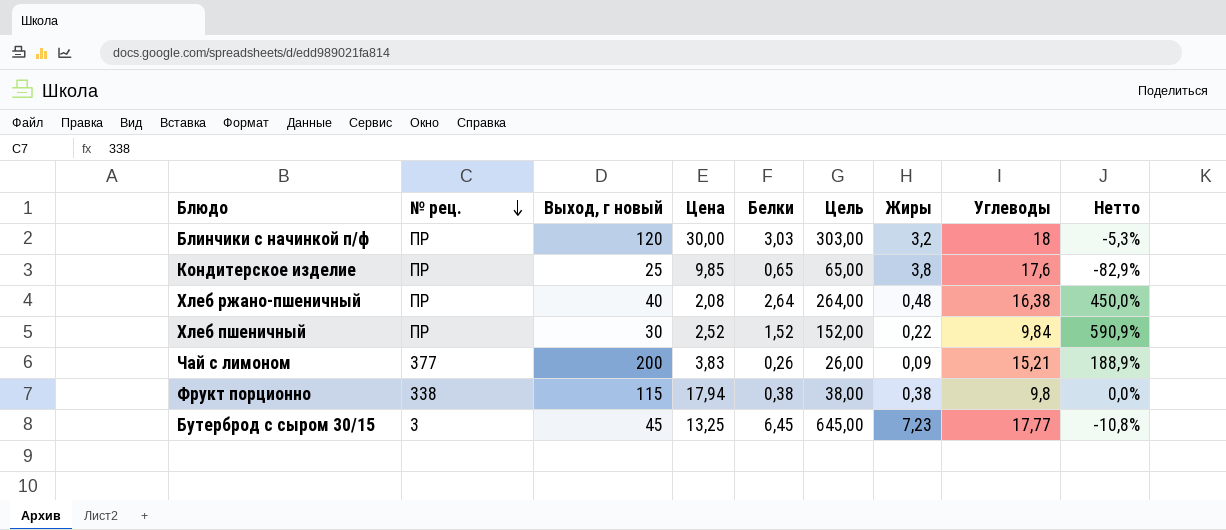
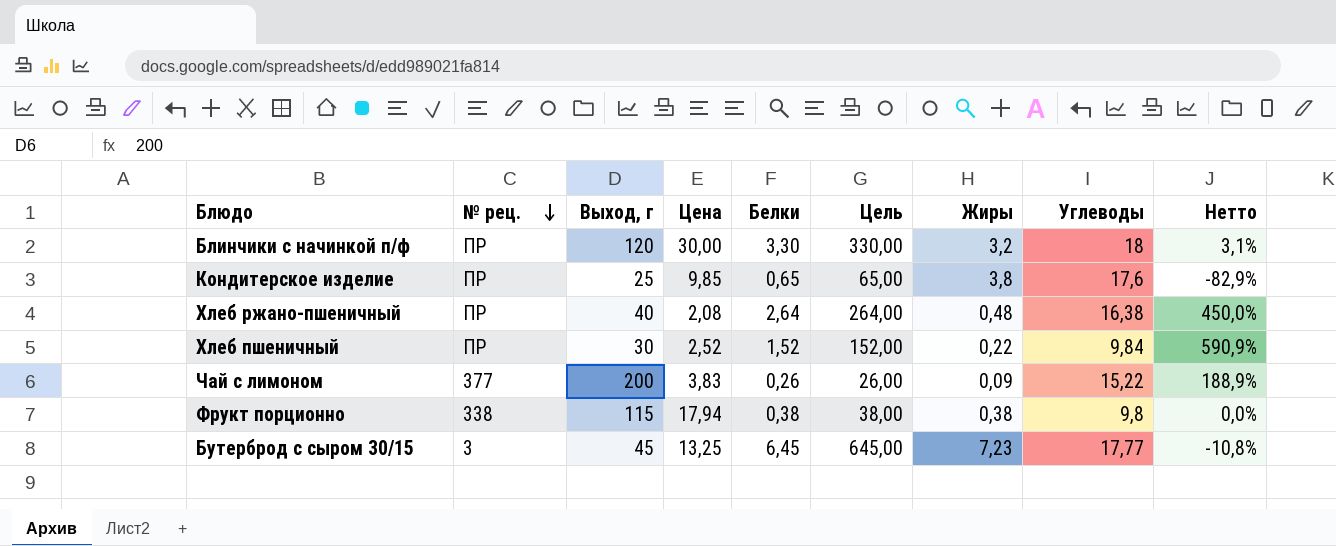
column name: Выход, г новый -> Выход, г
Блинчики с начинкой п/ф | Белки: 3,03 -> 3,30
Блинчики с начинкой п/ф | Цель: 303,00 -> 330,00
Блинчики с начинкой п/ф | Нетто: -5,3% -> 3,1%
Чай с лимоном | Углеводы: 15,21 -> 15,22

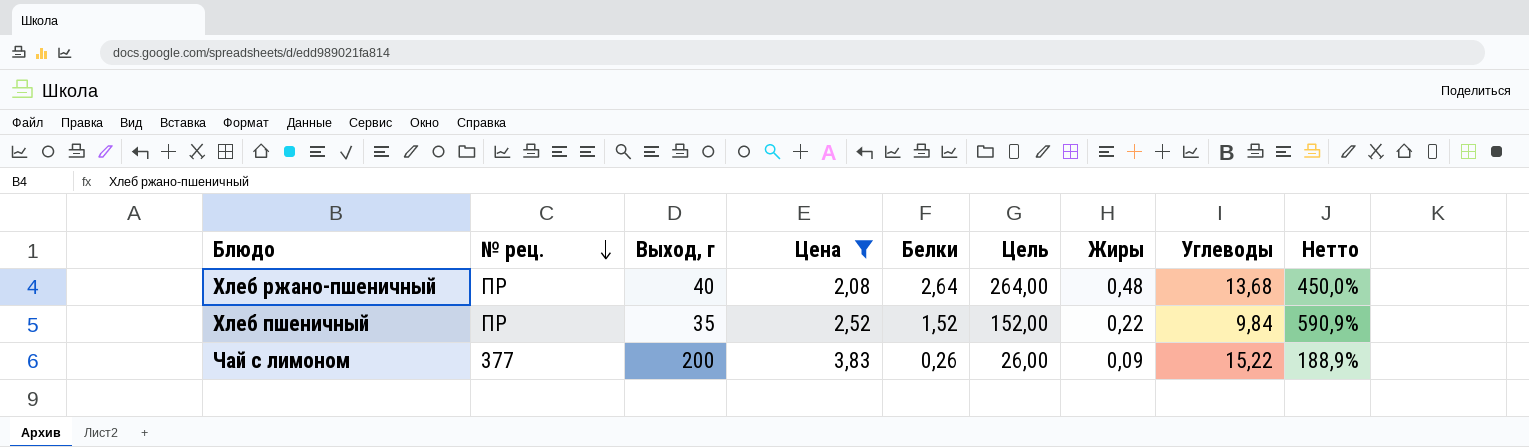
filter: none -> Цена <= 3,83
Хлеб ржано-пшеничный | Углеводы: 16,38 -> 13,68
Хлеб пшеничный | Выход, г: 30 -> 35

